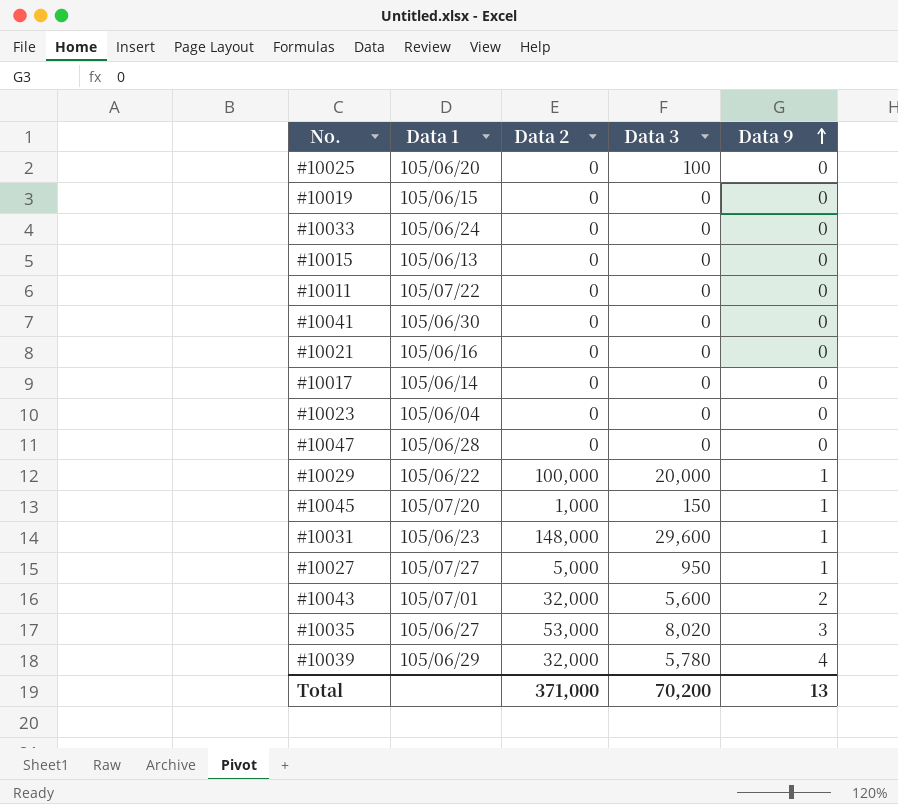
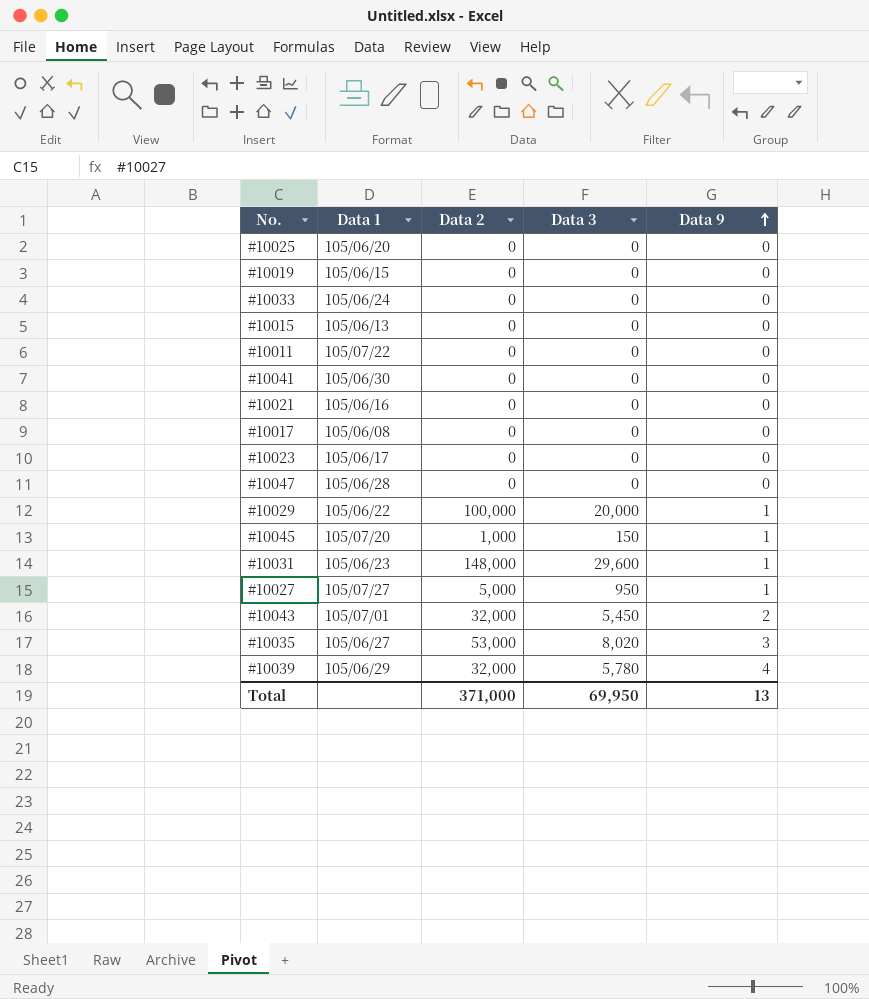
#10025 | Data 3: 100 -> 0
#10017 | Data 1: 105/06/14 -> 105/06/08
#10023 | Data 1: 105/06/04 -> 105/06/17
#10043 | Data 3: 5,600 -> 5,450
Total | Data 3: 70,200 -> 69,950

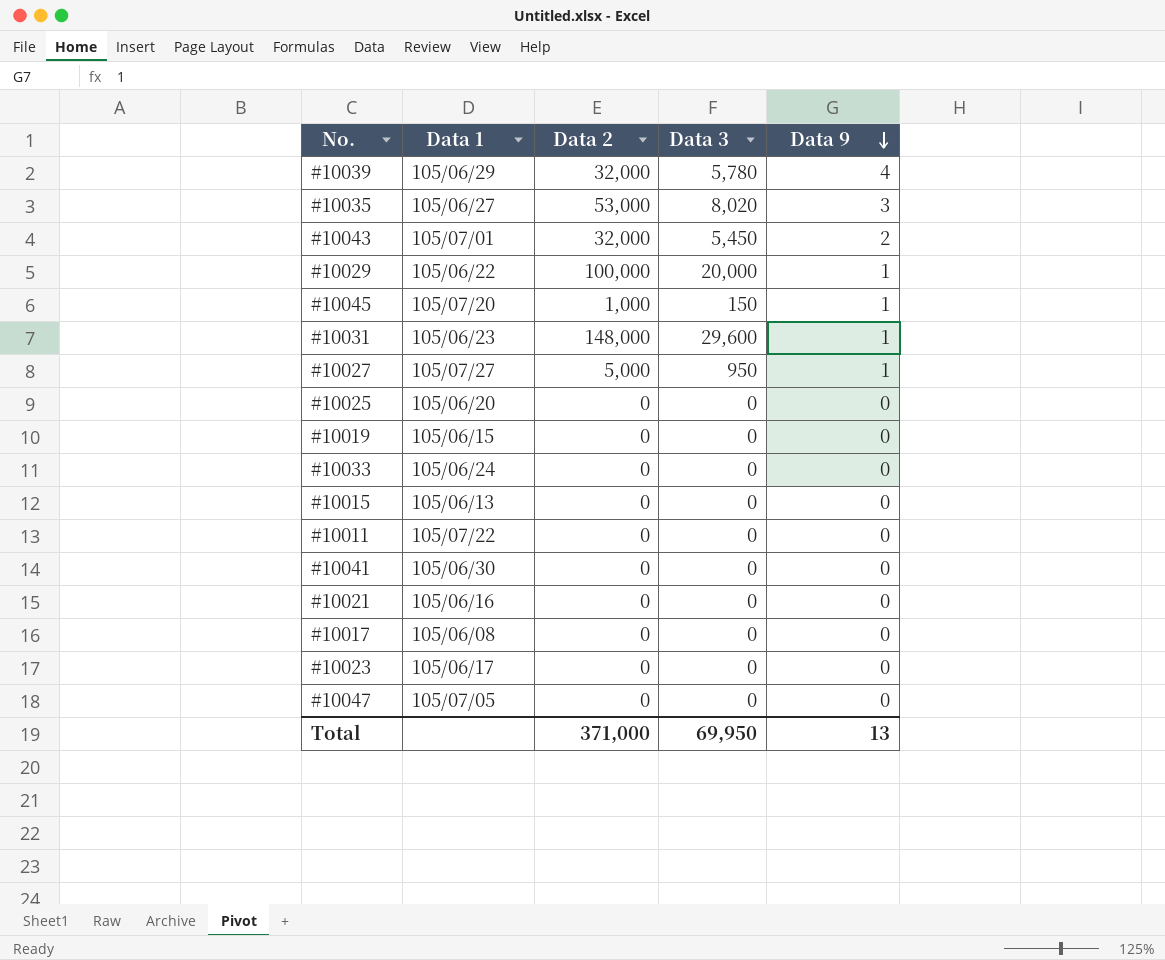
row order: Data 9 ascending -> Data 9 descending
#10047 | Data 1: 105/06/28 -> 105/07/05

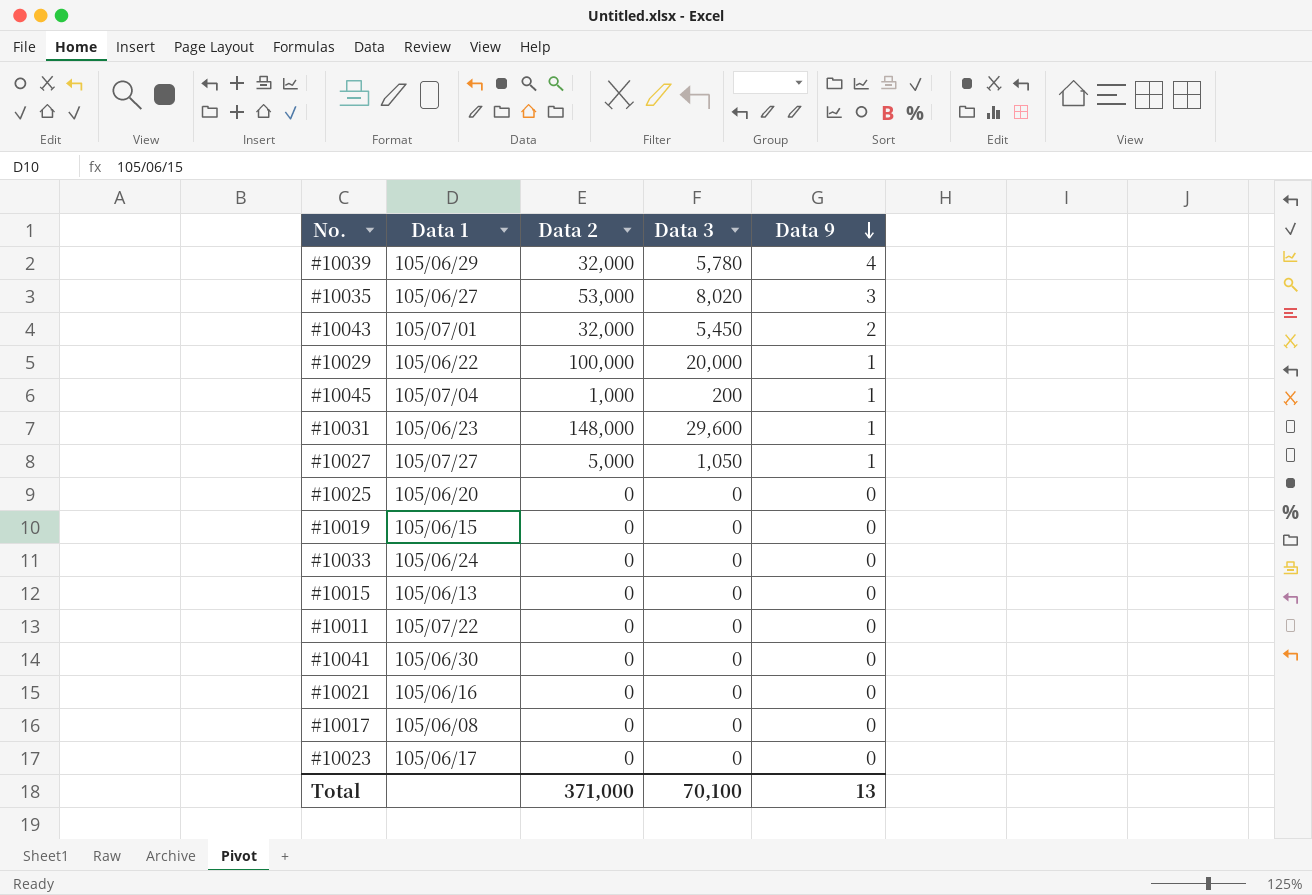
row #10047: 105/07/05 | 0 | 0 | 0 -> none
#10045 | Data 1: 105/07/20 -> 105/07/04
#10045 | Data 3: 150 -> 200
#10027 | Data 3: 950 -> 1,050
Total | Data 3: 69,950 -> 70,100

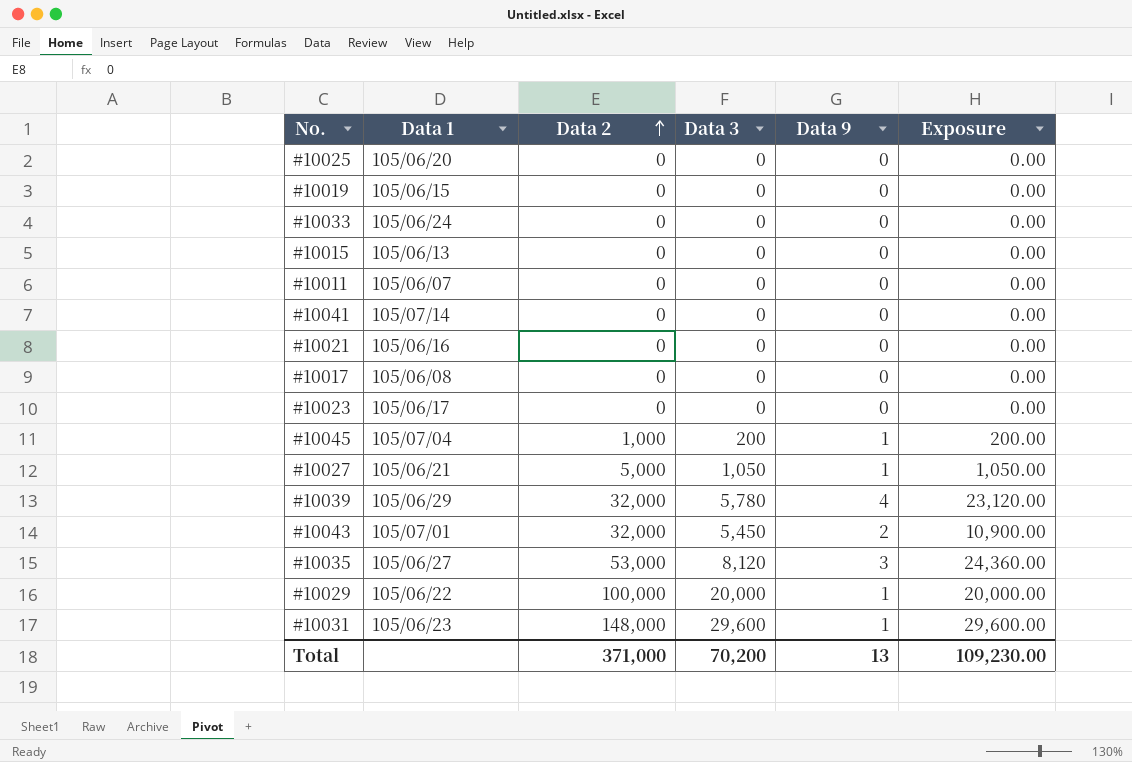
row order: Data 9 descending -> Data 2 ascending
column Exposure | formula: none -> [Data 3] * [Data 9]
#10011 | Data 1: 105/07/22 -> 105/06/07
#10041 | Data 1: 105/06/30 -> 105/07/14
#10027 | Data 1: 105/07/27 -> 105/06/21
#10035 | Data 3: 8,020 -> 8,120
Total | Data 3: 70,100 -> 70,200

